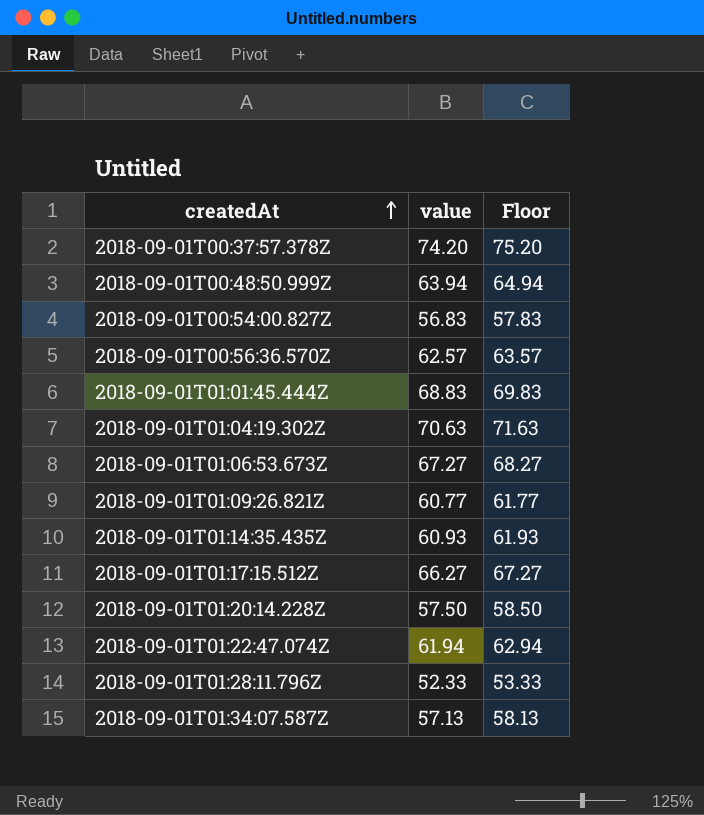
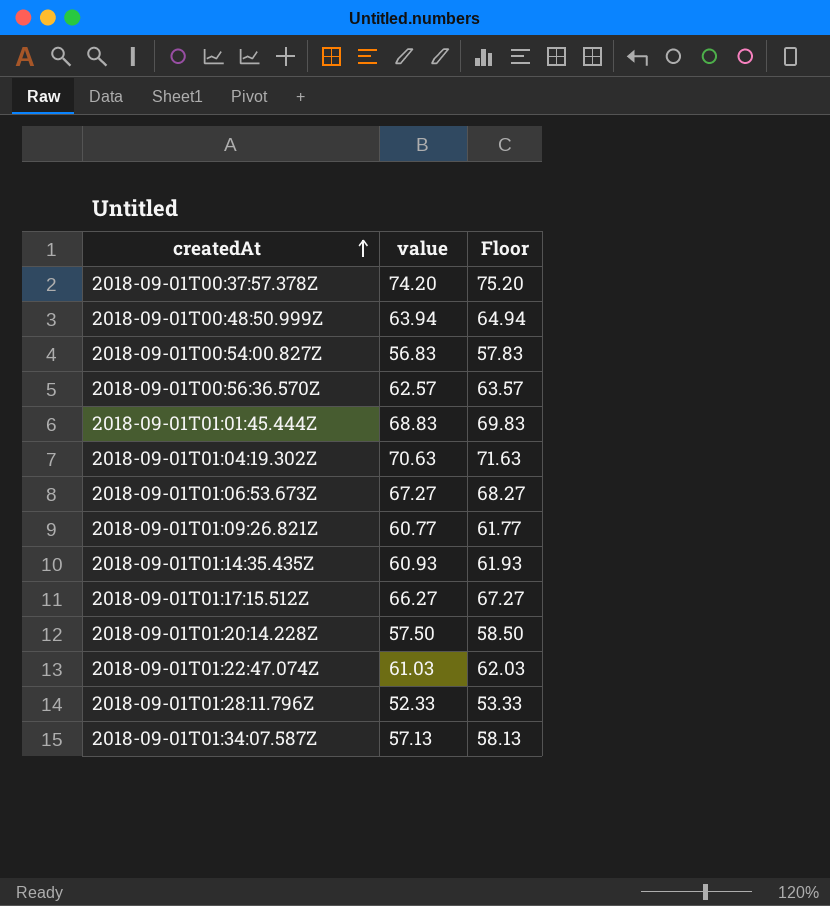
2018-09-01T01:22:47.074Z | value: 61.94 -> 61.03
2018-09-01T01:22:47.074Z | Floor: 62.94 -> 62.03

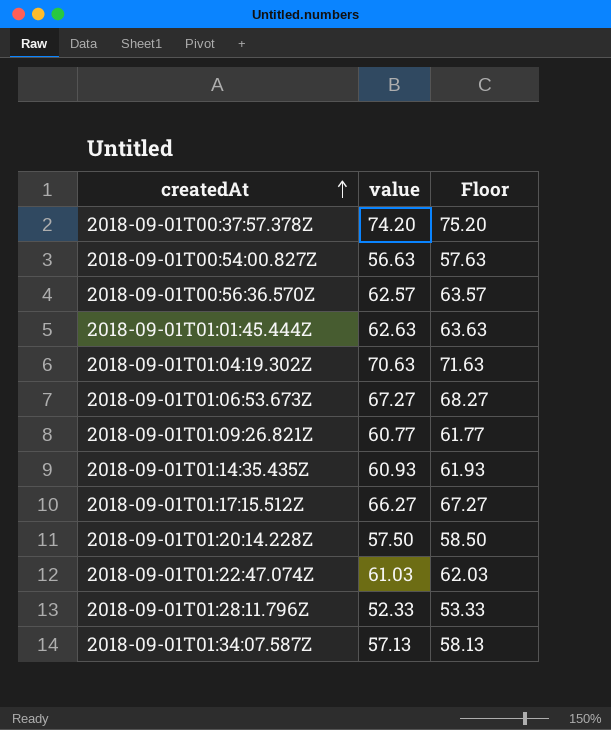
row 2018-09-01T00:48:50.999Z: 63.94 | 64.94 -> none
2018-09-01T00:54:00.827Z | value: 56.83 -> 56.63
2018-09-01T00:54:00.827Z | Floor: 57.83 -> 57.63
2018-09-01T01:01:45.444Z | value: 68.83 -> 62.63
2018-09-01T01:01:45.444Z | Floor: 69.83 -> 63.63

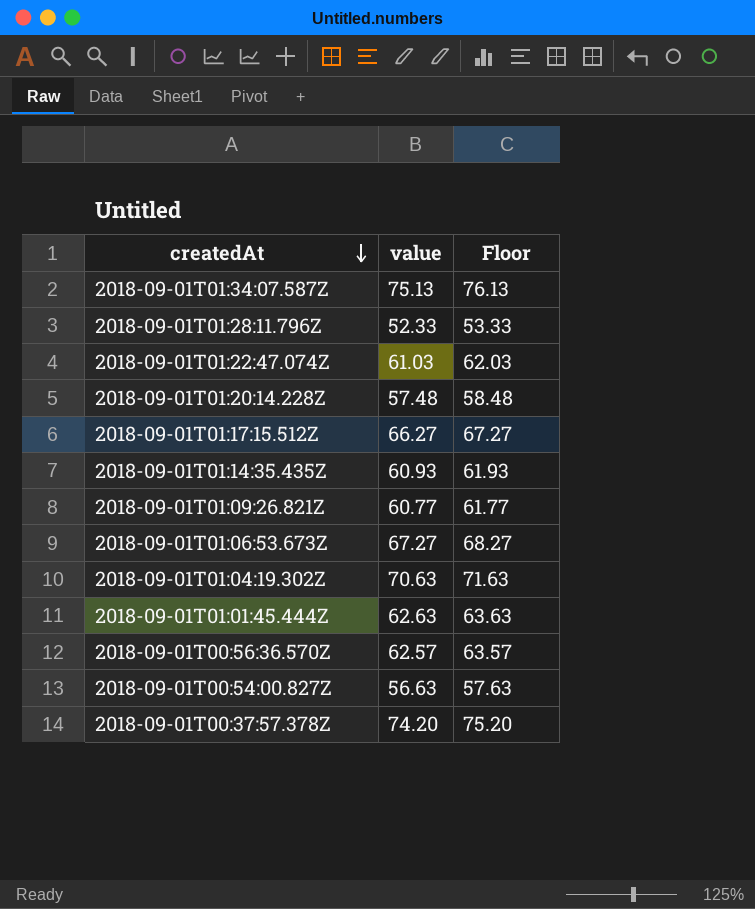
row order: createdAt ascending -> createdAt descending
2018-09-01T01:34:07.587Z | value: 57.13 -> 75.13
2018-09-01T01:34:07.587Z | Floor: 58.13 -> 76.13
2018-09-01T01:20:14.228Z | value: 57.50 -> 57.48
2018-09-01T01:20:14.228Z | Floor: 58.50 -> 58.48

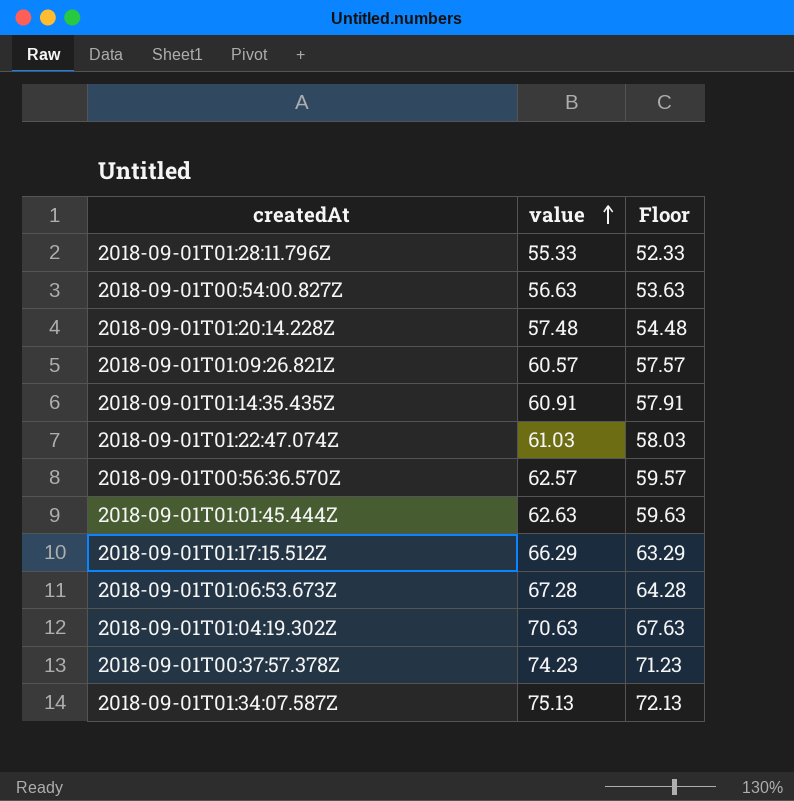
row order: createdAt descending -> value ascending
column Floor | formula: [value] + 1 -> [value] - 3
2018-09-01T01:28:11.796Z | value: 52.33 -> 55.33
2018-09-01T01:09:26.821Z | value: 60.77 -> 60.57
2018-09-01T01:14:35.435Z | value: 60.93 -> 60.91
2018-09-01T01:17:15.512Z | value: 66.27 -> 66.29
2018-09-01T01:06:53.673Z | value: 67.27 -> 67.28
2018-09-01T00:37:57.378Z | value: 74.20 -> 74.23

